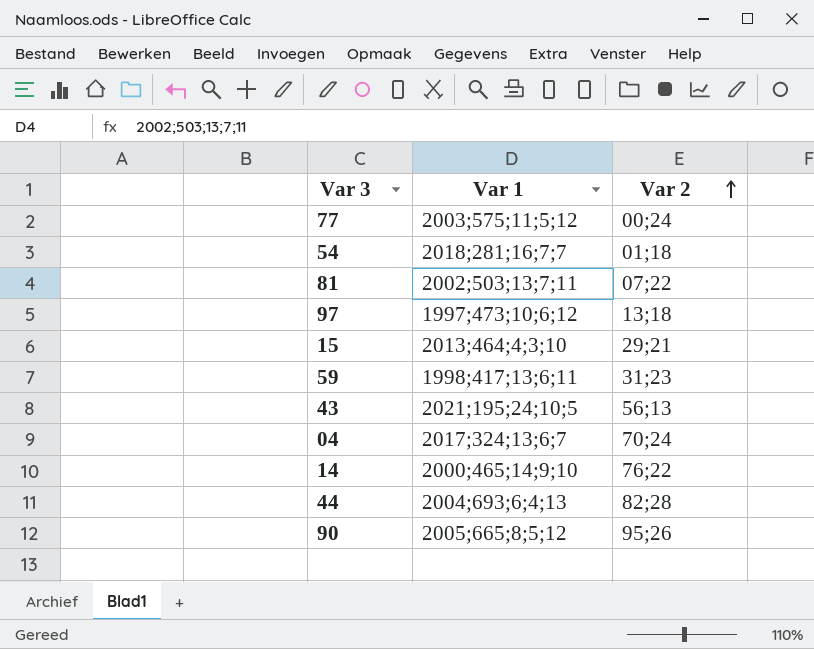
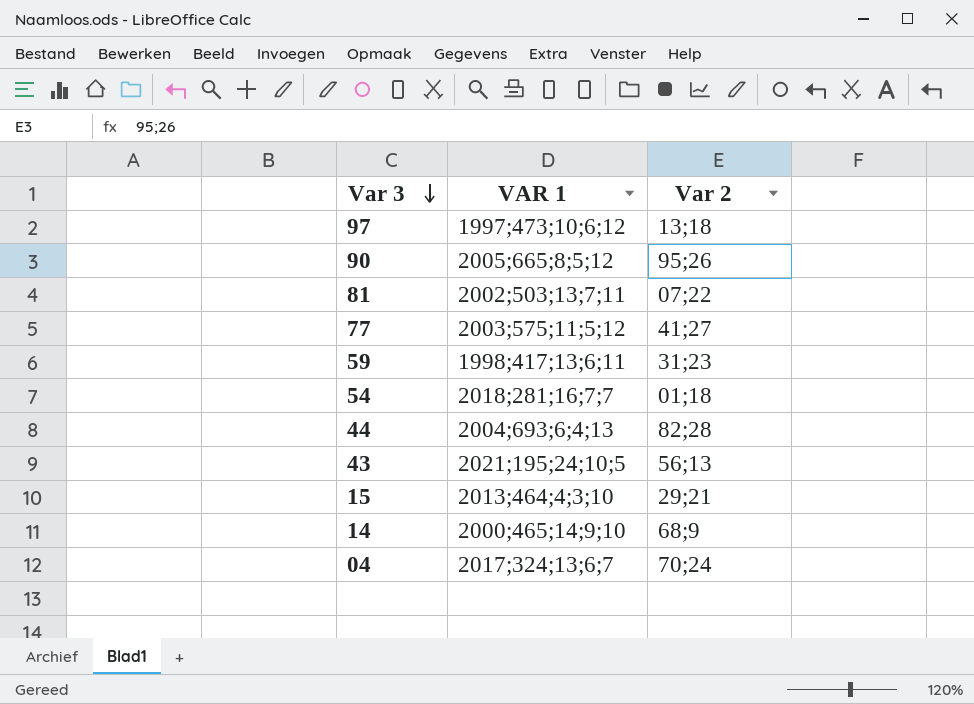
row order: Var 2 ascending -> Var 3 descending
column name: Var 1 -> VAR 1
77 | Var 2: 00;24 -> 41;27
14 | Var 2: 76;22 -> 68;9

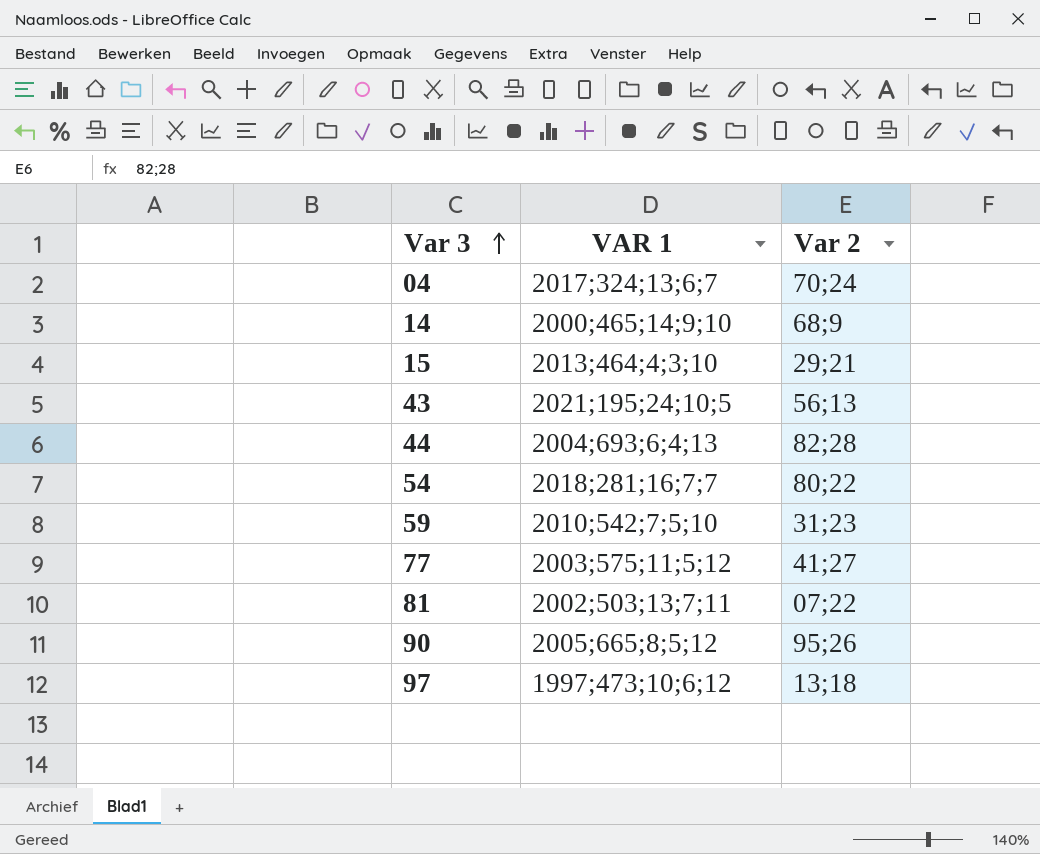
row order: Var 3 descending -> Var 3 ascending
54 | Var 2: 01;18 -> 80;22
59 | VAR 1: 1998;417;13;6;11 -> 2010;542;7;5;10

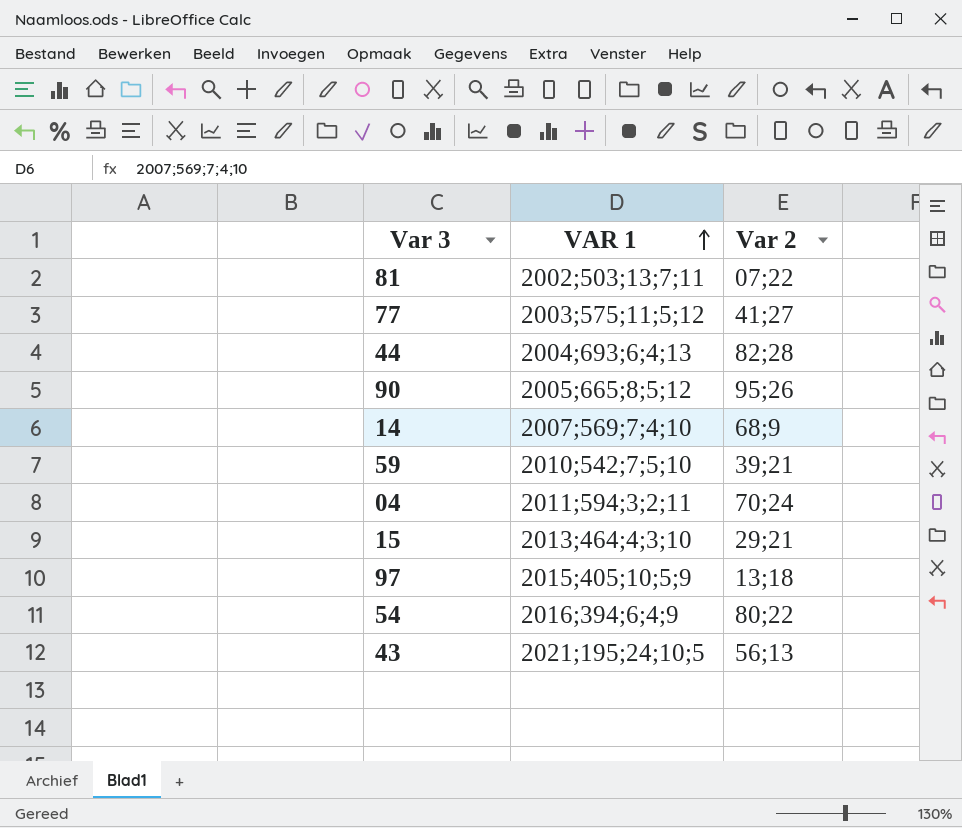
row order: Var 3 ascending -> VAR 1 ascending
14 | VAR 1: 2000;465;14;9;10 -> 2007;569;7;4;10
59 | Var 2: 31;23 -> 39;21
04 | VAR 1: 2017;324;13;6;7 -> 2011;594;3;2;11
97 | VAR 1: 1997;473;10;6;12 -> 2015;405;10;5;9
54 | VAR 1: 2018;281;16;7;7 -> 2016;394;6;4;9

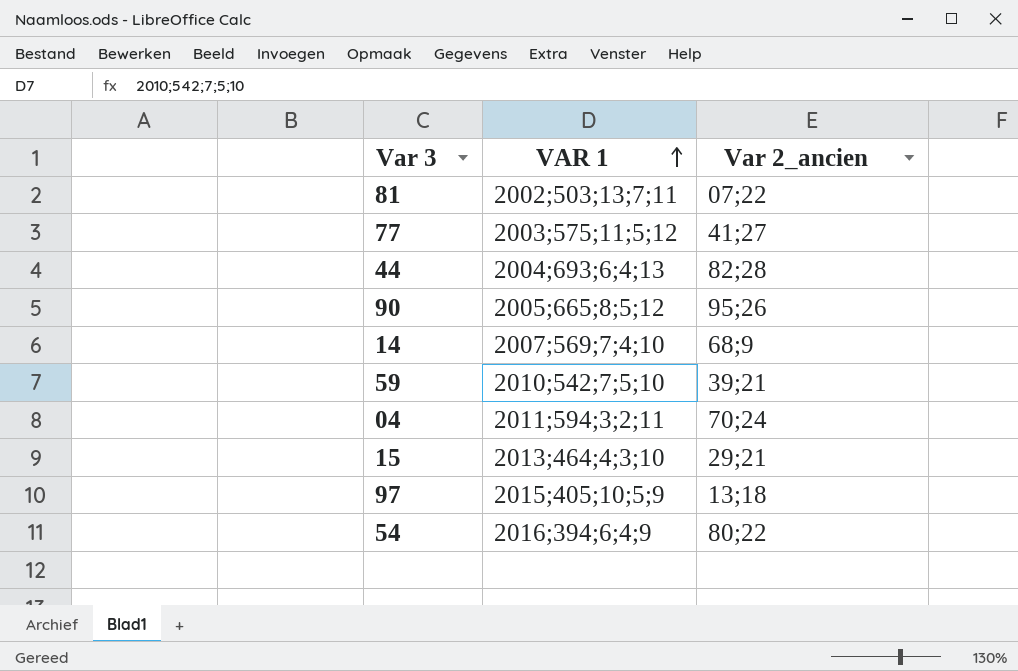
column name: Var 2 -> Var 2_ancien
row 43: 2021;195;24;10;5 | 56;13 -> none

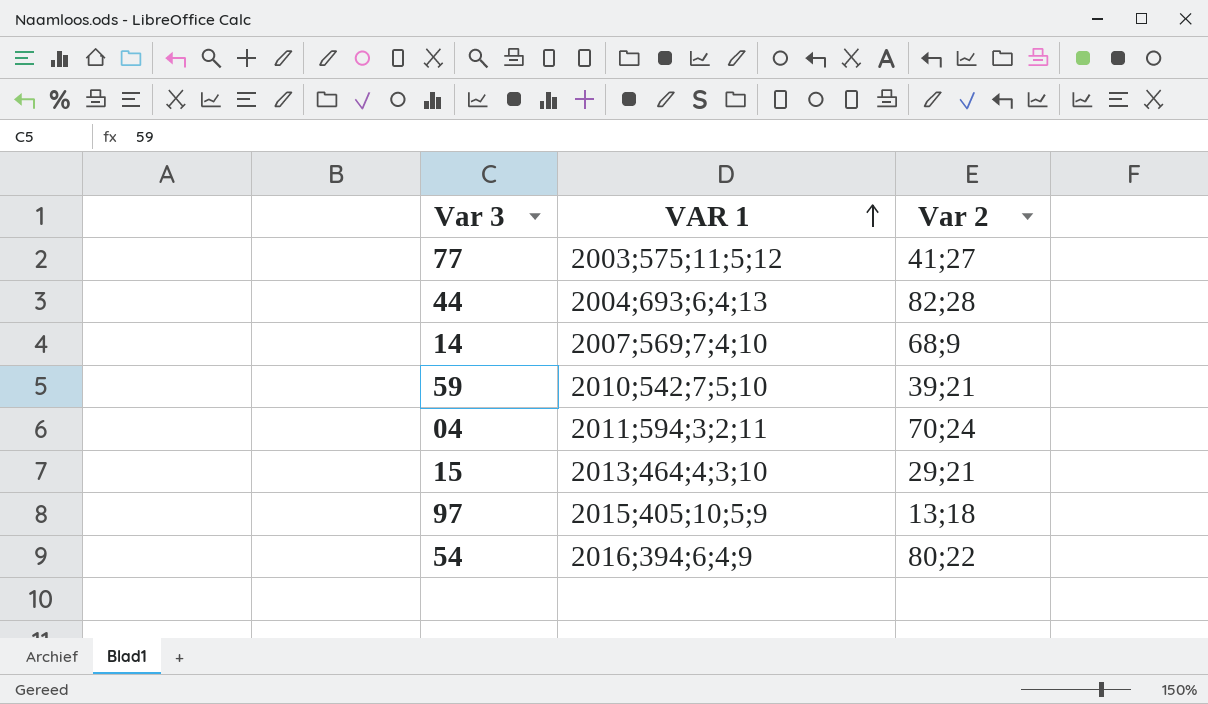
column name: Var 2_ancien -> Var 2
row 81: 2002;503;13;7;11 | 07;22 -> none
row 90: 2005;665;8;5;12 | 95;26 -> none

